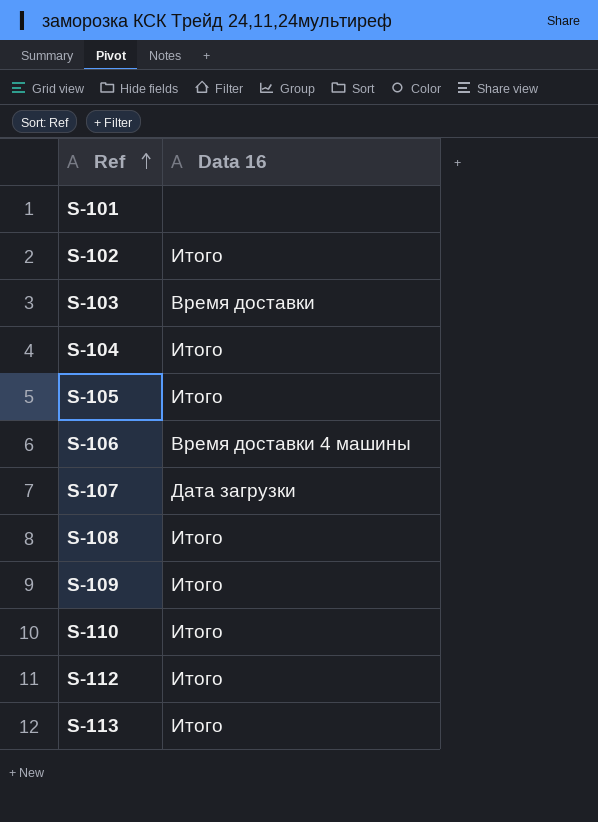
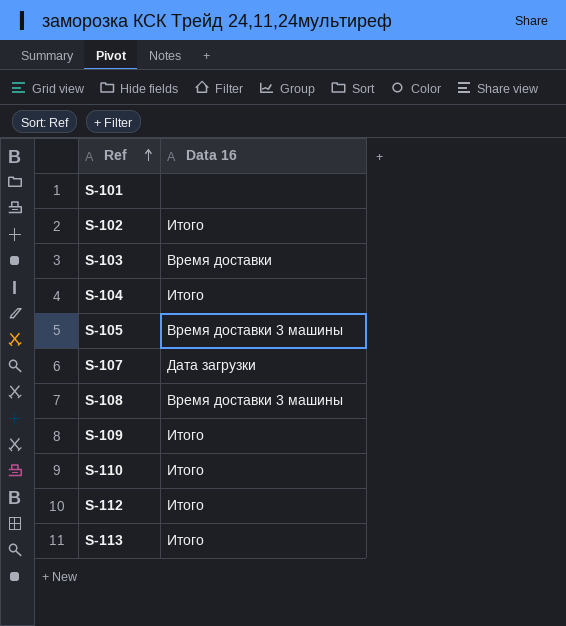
row S-106: Время доставки 4 машины -> none
S-105 | Data 16: Итого -> Время доставки 3 машины
S-108 | Data 16: Итого -> Время доставки 3 машины

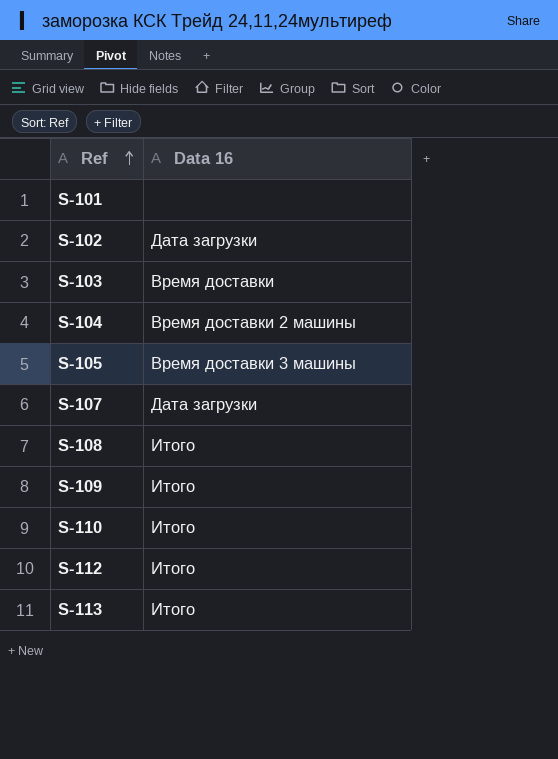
S-102 | Data 16: Итого -> Дата загрузки
S-104 | Data 16: Итого -> Время доставки 2 машины
S-108 | Data 16: Время доставки 3 машины -> Итого

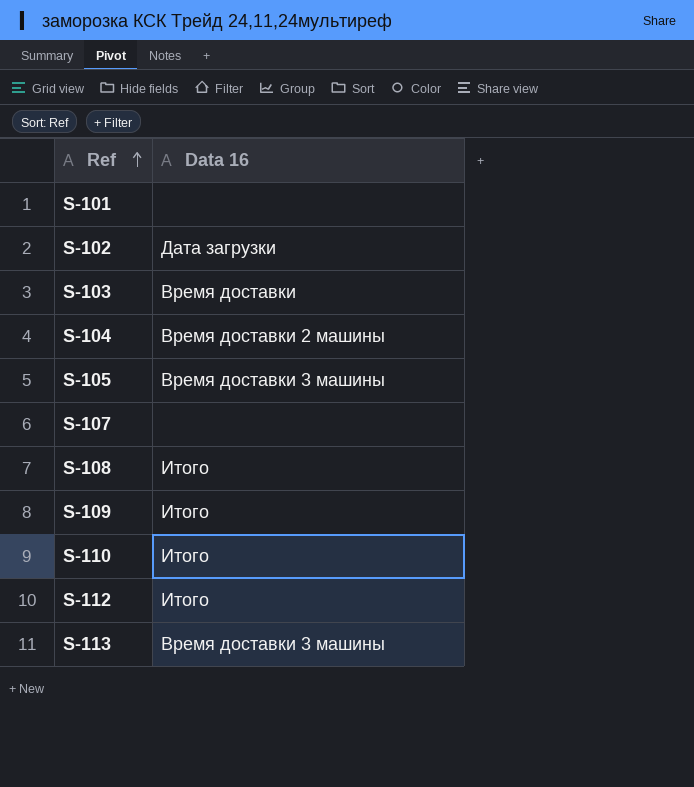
S-107 | Data 16: Дата загрузки -> none
S-113 | Data 16: Итого -> Время доставки 3 машины

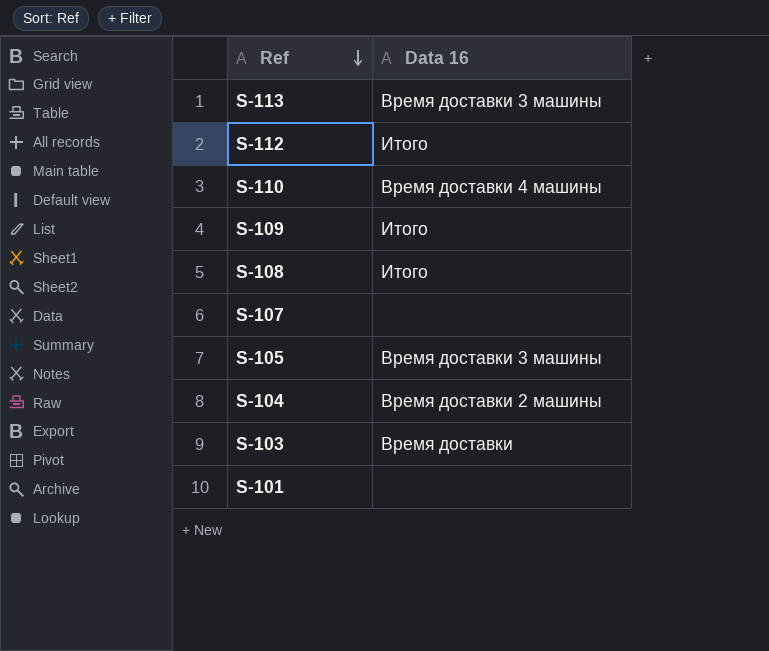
row order: Ref ascending -> Ref descending
row S-102: Дата загрузки -> none
S-110 | Data 16: Итого -> Время доставки 4 машины

